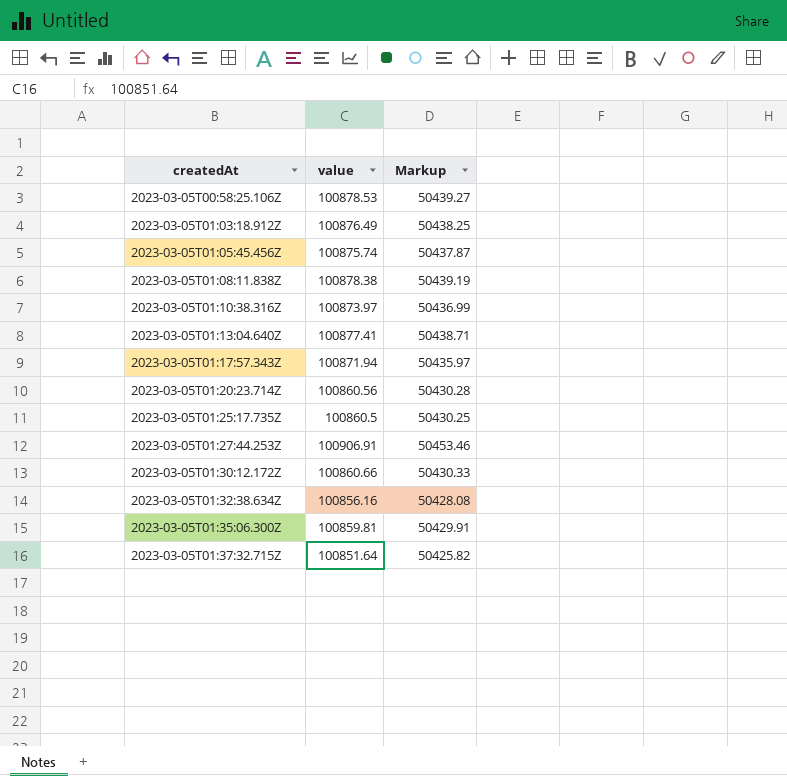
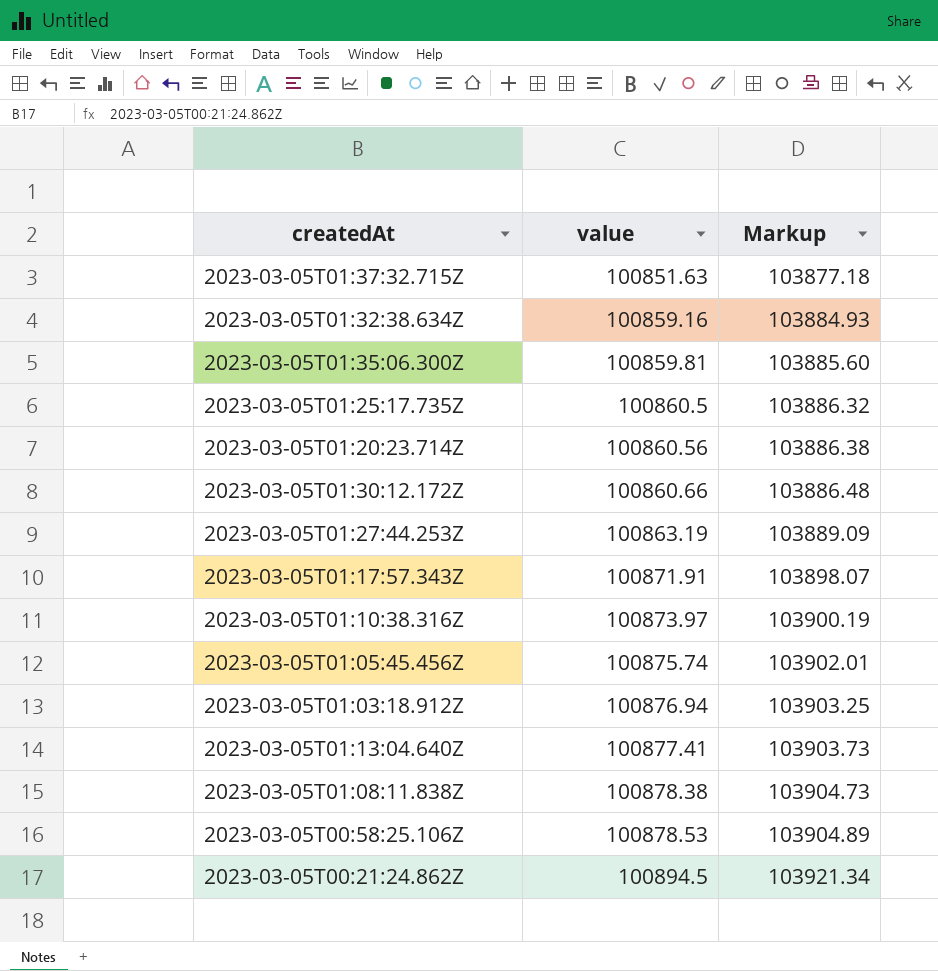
row order: createdAt ascending -> value ascending
column Markup | formula: [value] * 0.5 -> [value] * 1.03
2023-03-05T01:37:32.715Z | value: 100851.64 -> 100851.63
2023-03-05T01:32:38.634Z | value: 100856.16 -> 100859.16
2023-03-05T01:27:44.253Z | value: 100906.91 -> 100863.19
2023-03-05T01:17:57.343Z | value: 100871.94 -> 100871.91
2023-03-05T01:03:18.912Z | value: 100876.49 -> 100876.94
row 2023-03-05T00:21:24.862Z: none -> 100894.5 | 103921.34

